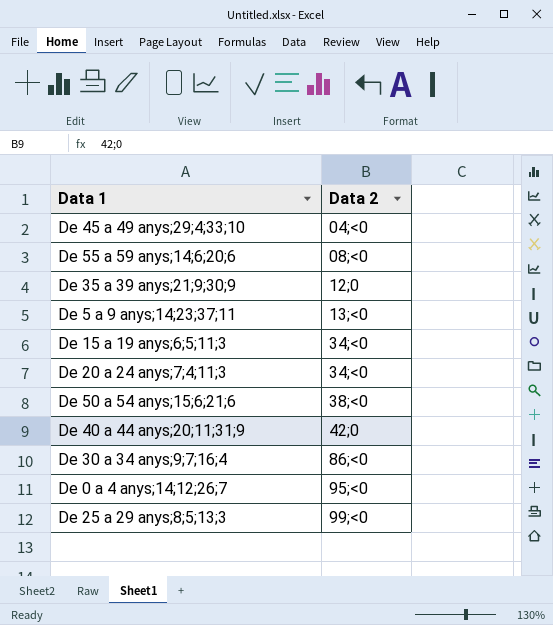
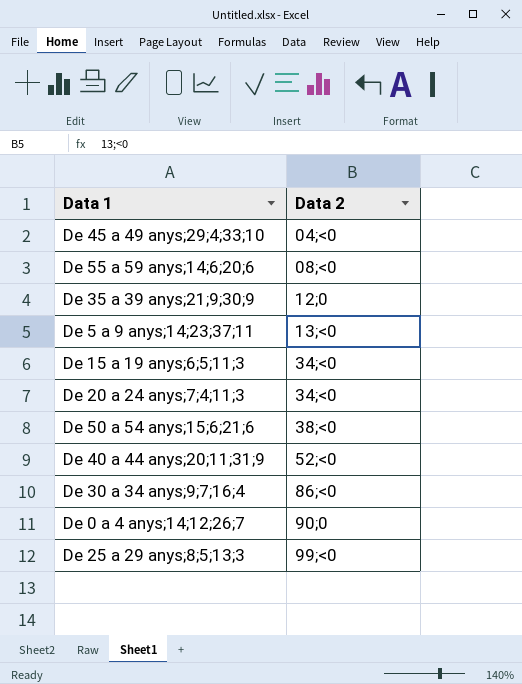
De 40 a 44 anys;20;11;31;9 | Data 2: 42;0 -> 52;<0
De 0 a 4 anys;14;12;26;7 | Data 2: 95;<0 -> 90;0

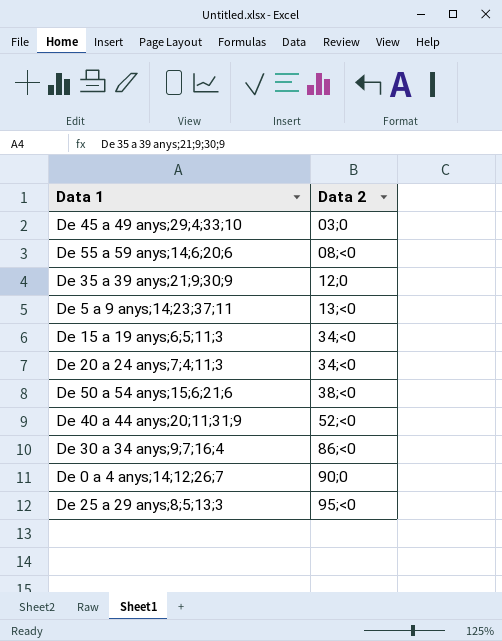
De 45 a 49 anys;29;4;33;10 | Data 2: 04;<0 -> 03;0
De 25 a 29 anys;8;5;13;3 | Data 2: 99;<0 -> 95;<0

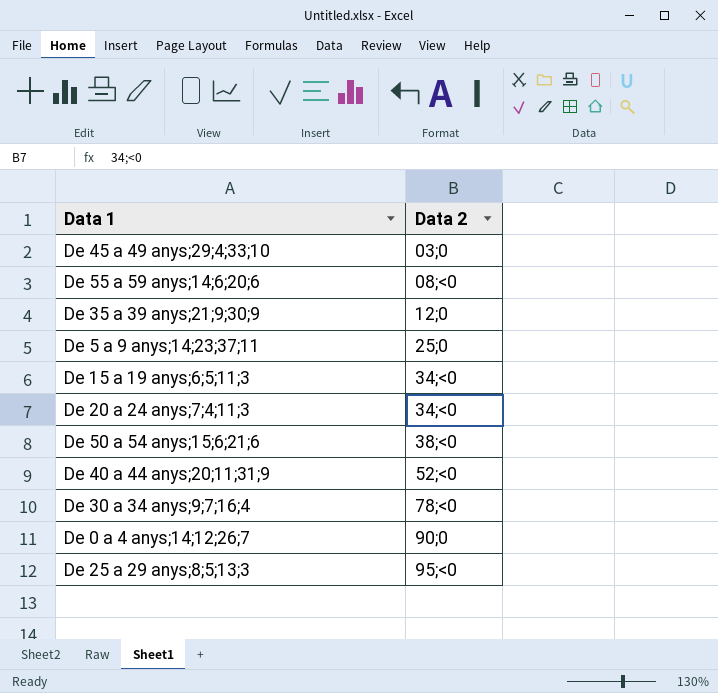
De 5 a 9 anys;14;23;37;11 | Data 2: 13;<0 -> 25;0
De 30 a 34 anys;9;7;16;4 | Data 2: 86;<0 -> 78;<0

